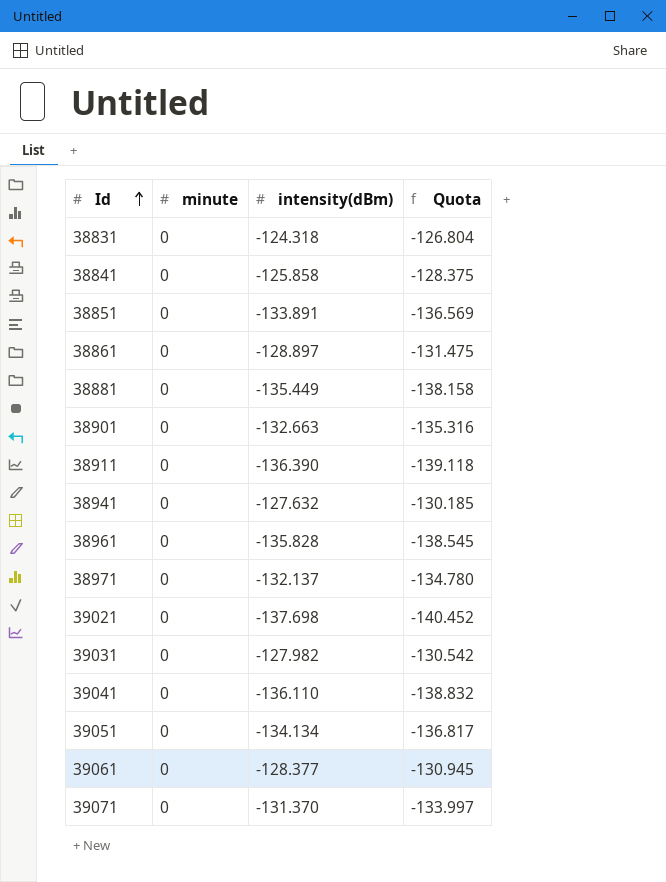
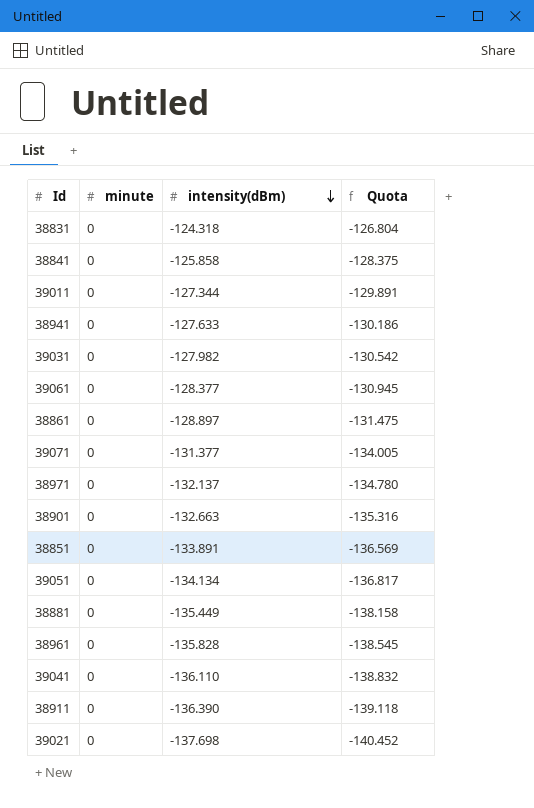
row order: Id ascending -> intensity(dBm) descending
row 39011: none -> 0 | -127.344 | -129.891
38941 | intensity(dBm): -127.632 -> -127.633
38941 | Quota: -130.185 -> -130.186
39071 | intensity(dBm): -131.370 -> -131.377
39071 | Quota: -133.997 -> -134.005

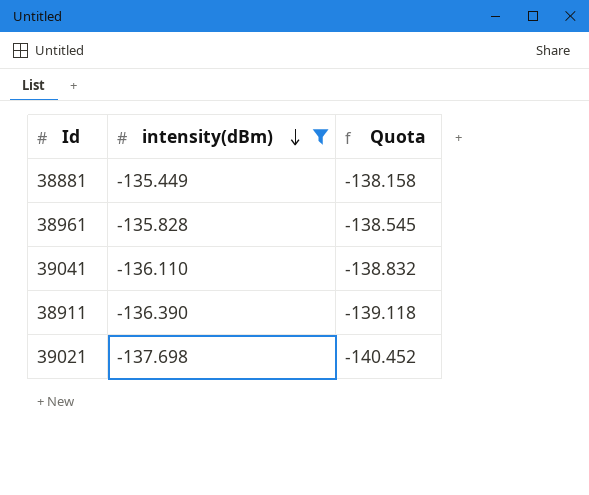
filter: none -> intensity(dBm) <= -135.449
column minute | position: 2 -> none

